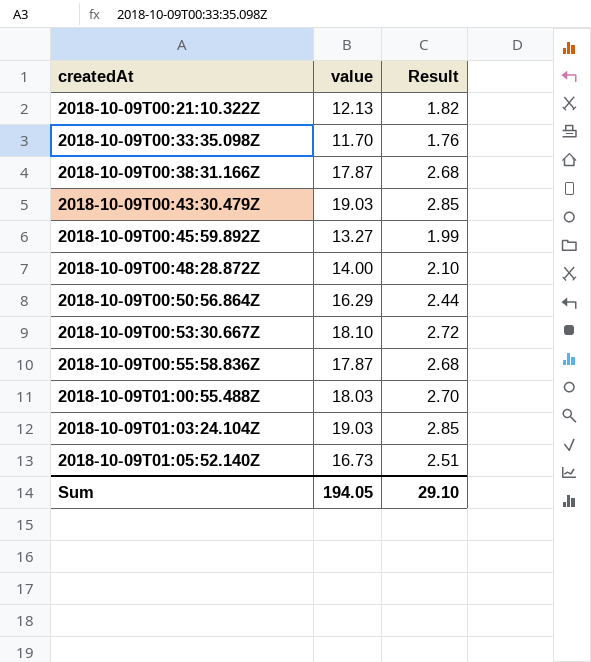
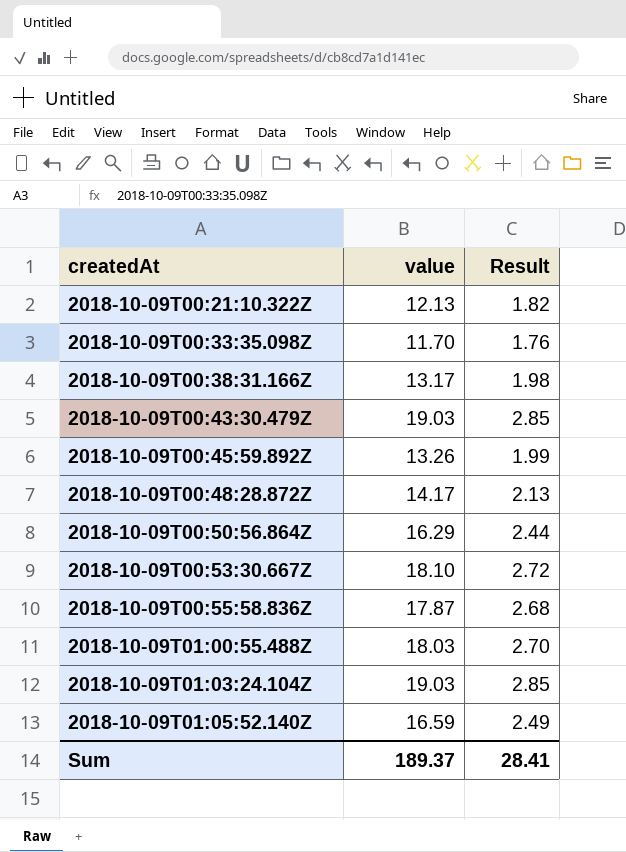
2018-10-09T00:38:31.166Z | value: 17.87 -> 13.17
2018-10-09T00:38:31.166Z | Result: 2.68 -> 1.98
2018-10-09T00:45:59.892Z | value: 13.27 -> 13.26
2018-10-09T00:48:28.872Z | value: 14.00 -> 14.17
2018-10-09T00:48:28.872Z | Result: 2.10 -> 2.13
2018-10-09T01:05:52.140Z | value: 16.73 -> 16.59
2018-10-09T01:05:52.140Z | Result: 2.51 -> 2.49
Sum | value: 194.05 -> 189.37
Sum | Result: 29.10 -> 28.41

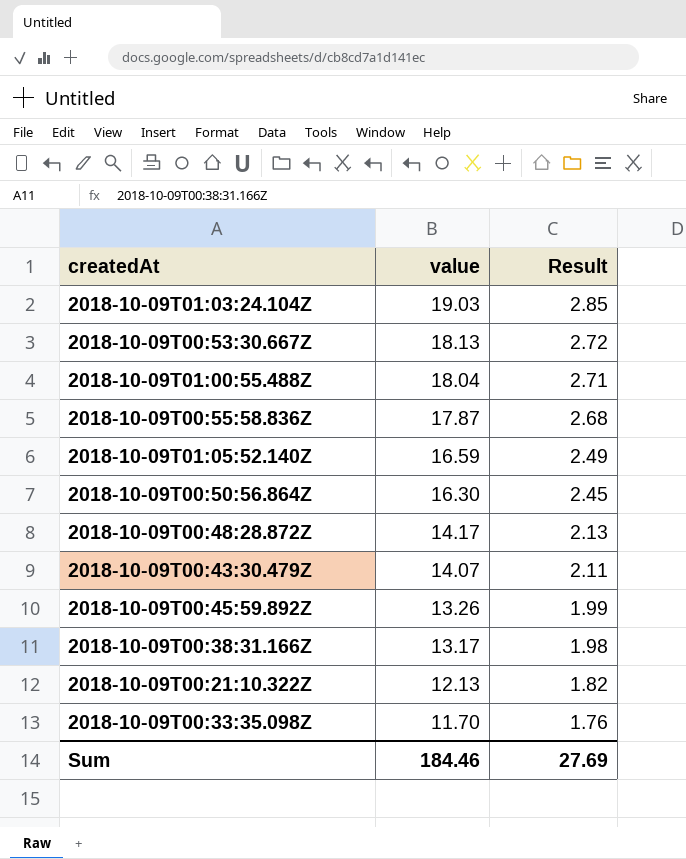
row order: createdAt ascending -> value descending
2018-10-09T00:53:30.667Z | value: 18.10 -> 18.13
2018-10-09T01:00:55.488Z | value: 18.03 -> 18.04
2018-10-09T01:00:55.488Z | Result: 2.70 -> 2.71
2018-10-09T00:50:56.864Z | value: 16.29 -> 16.30
2018-10-09T00:50:56.864Z | Result: 2.44 -> 2.45
2018-10-09T00:43:30.479Z | value: 19.03 -> 14.07
2018-10-09T00:43:30.479Z | Result: 2.85 -> 2.11
Sum | value: 189.37 -> 184.46
Sum | Result: 28.41 -> 27.69

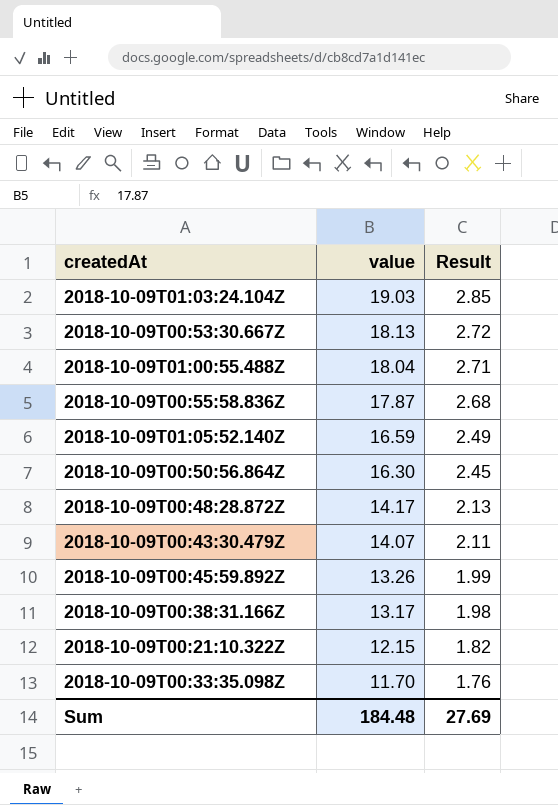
2018-10-09T00:21:10.322Z | value: 12.13 -> 12.15
Sum | value: 184.46 -> 184.48

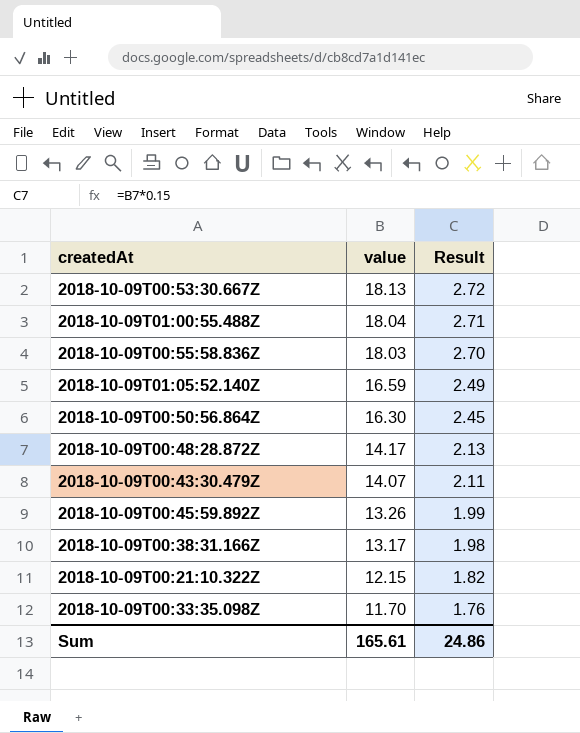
row 2018-10-09T01:03:24.104Z: 19.03 | 2.85 -> none
2018-10-09T00:55:58.836Z | value: 17.87 -> 18.03
2018-10-09T00:55:58.836Z | Result: 2.68 -> 2.70
Sum | value: 184.48 -> 165.61
Sum | Result: 27.69 -> 24.86

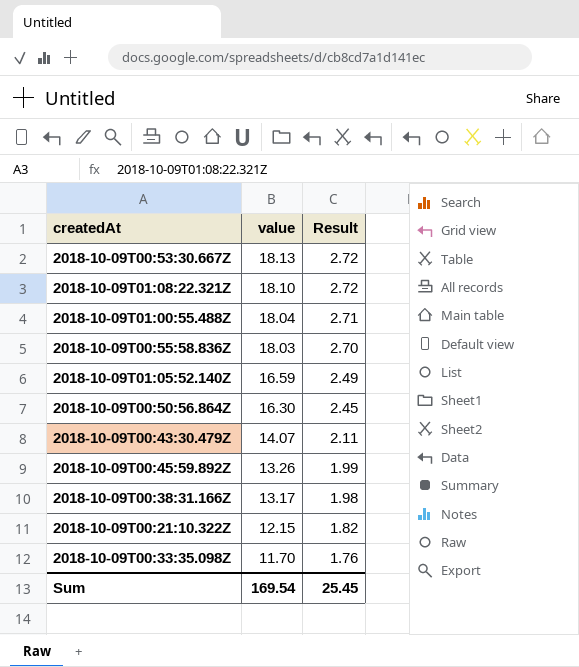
row 2018-10-09T00:48:28.872Z: 14.17 | 2.13 -> none
row 2018-10-09T01:08:22.321Z: none -> 18.10 | 2.72
Sum | value: 165.61 -> 169.54
Sum | Result: 24.86 -> 25.45

